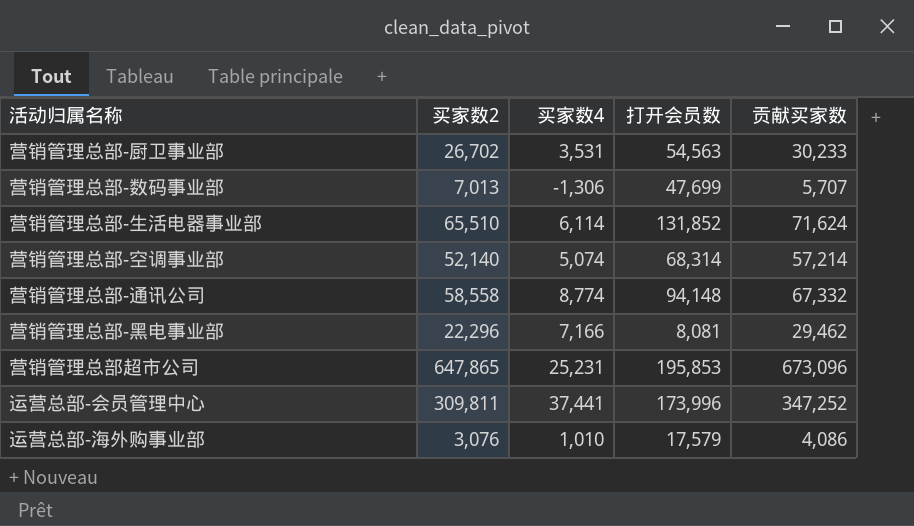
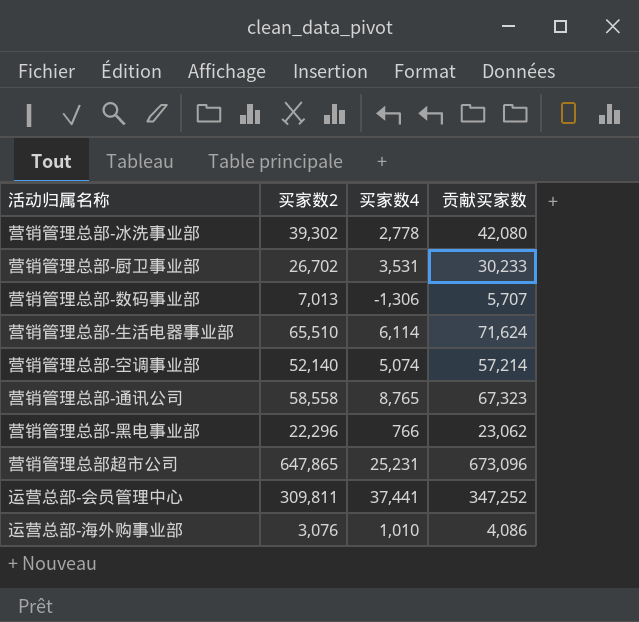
column 打开会员数 | position: 4 -> none
row 营销管理总部-冰洗事业部: none -> 39,302 | 2,778 | 42,080
营销管理总部-通讯公司 | 买家数4: 8,774 -> 8,765
营销管理总部-通讯公司 | 贡献买家数: 67,332 -> 67,323
营销管理总部-黑电事业部 | 买家数4: 7,166 -> 766
营销管理总部-黑电事业部 | 贡献买家数: 29,462 -> 23,062

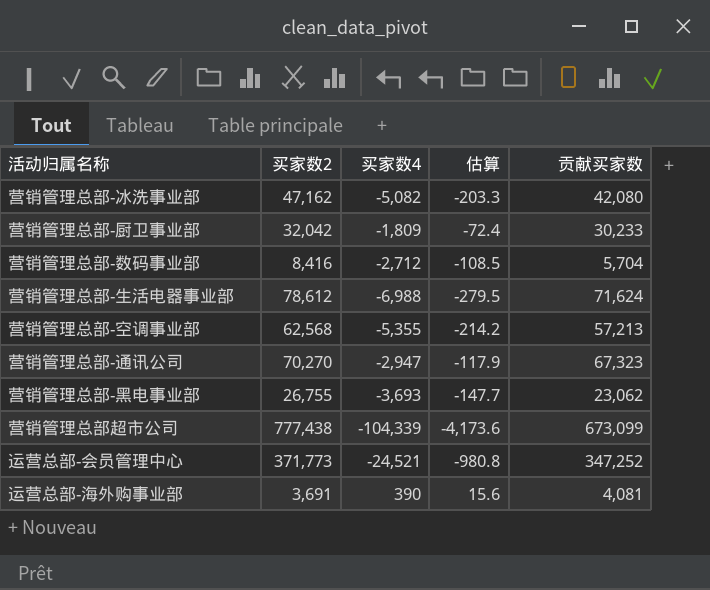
column 估算 | formula: none -> [买家数4] * 0.04
营销管理总部-冰洗事业部 | 买家数2: 39,302 -> 47,162
营销管理总部-冰洗事业部 | 买家数4: 2,778 -> -5,082
营销管理总部-厨卫事业部 | 买家数2: 26,702 -> 32,042
营销管理总部-厨卫事业部 | 买家数4: 3,531 -> -1,809
营销管理总部-数码事业部 | 买家数2: 7,013 -> 8,416
营销管理总部-数码事业部 | 买家数4: -1,306 -> -2,712
营销管理总部-数码事业部 | 贡献买家数: 5,707 -> 5,704
营销管理总部-生活电器事业部 | 买家数2: 65,510 -> 78,612
营销管理总部-生活电器事业部 | 买家数4: 6,114 -> -6,988
营销管理总部-空调事业部 | 买家数2: 52,140 -> 62,568
营销管理总部-空调事业部 | 买家数4: 5,074 -> -5,355
营销管理总部-空调事业部 | 贡献买家数: 57,214 -> 57,213
营销管理总部-通讯公司 | 买家数2: 58,558 -> 70,270
营销管理总部-通讯公司 | 买家数4: 8,765 -> -2,947
营销管理总部-黑电事业部 | 买家数2: 22,296 -> 26,755
营销管理总部-黑电事业部 | 买家数4: 766 -> -3,693
营销管理总部超市公司 | 买家数2: 647,865 -> 777,438
营销管理总部超市公司 | 买家数4: 25,231 -> -104,339
营销管理总部超市公司 | 贡献买家数: 673,096 -> 673,099
运营总部-会员管理中心 | 买家数2: 309,811 -> 371,773
运营总部-会员管理中心 | 买家数4: 37,441 -> -24,521
运营总部-海外购事业部 | 买家数2: 3,076 -> 3,691
运营总部-海外购事业部 | 买家数4: 1,010 -> 390
运营总部-海外购事业部 | 贡献买家数: 4,086 -> 4,081

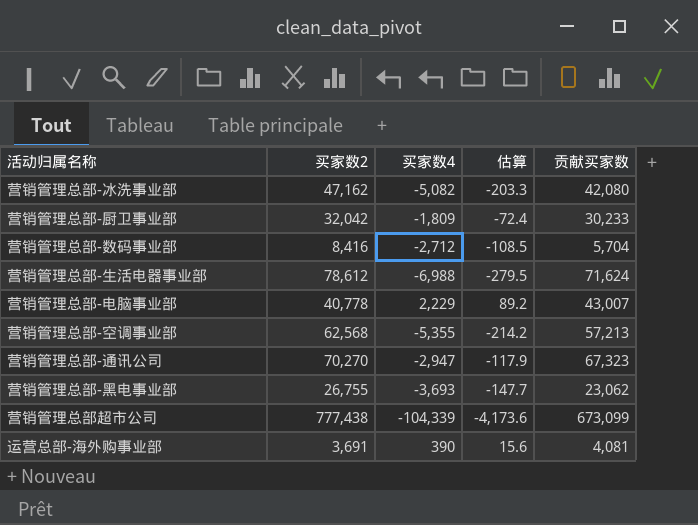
row 运营总部-会员管理中心: 371,773 | -24,521 | -980.8 | 347,252 -> none
row 营销管理总部-电脑事业部: none -> 40,778 | 2,229 | 89.2 | 43,007

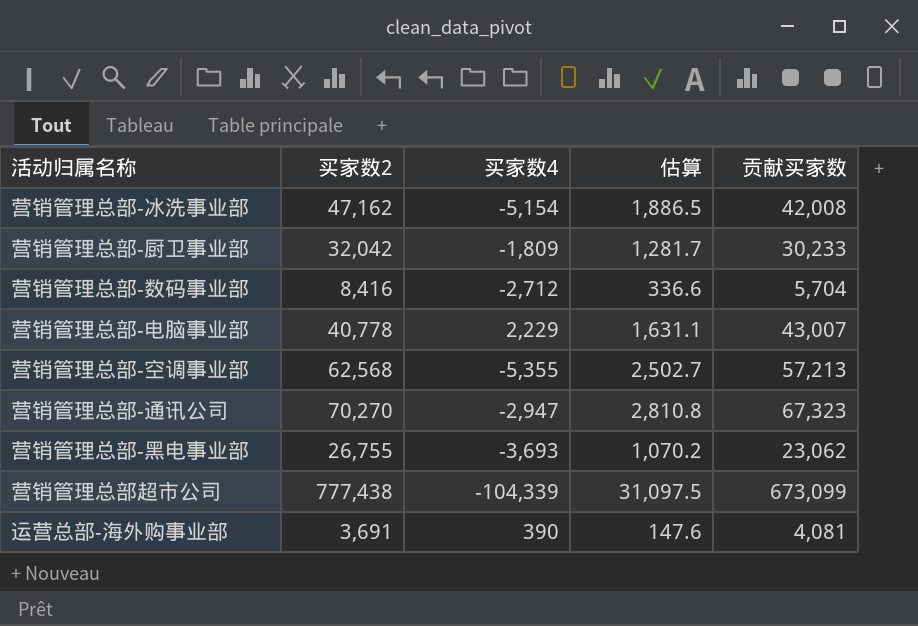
column 估算 | formula: [买家数4] * 0.04 -> [买家数2] * 0.04
row 营销管理总部-生活电器事业部: 78,612 | -6,988 | -279.5 | 71,624 -> none
营销管理总部-冰洗事业部 | 买家数4: -5,082 -> -5,154
营销管理总部-冰洗事业部 | 贡献买家数: 42,080 -> 42,008

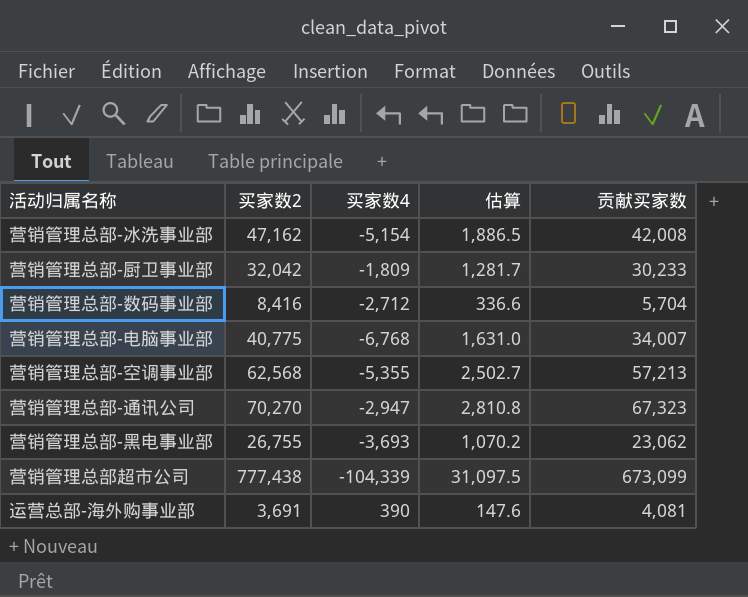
营销管理总部-电脑事业部 | 买家数2: 40,778 -> 40,775
营销管理总部-电脑事业部 | 买家数4: 2,229 -> -6,768
营销管理总部-电脑事业部 | 估算: 1,631.1 -> 1,631.0
营销管理总部-电脑事业部 | 贡献买家数: 43,007 -> 34,007

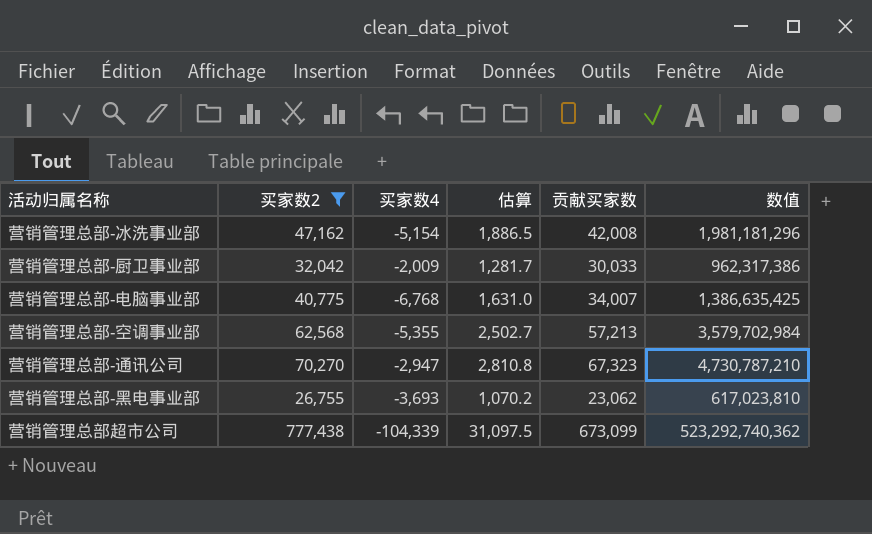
filter: none -> 买家数2 >= 26,755
column 数值 | formula: none -> [买家数2] * [贡献买家数]
营销管理总部-厨卫事业部 | 买家数4: -1,809 -> -2,009
营销管理总部-厨卫事业部 | 贡献买家数: 30,233 -> 30,033

